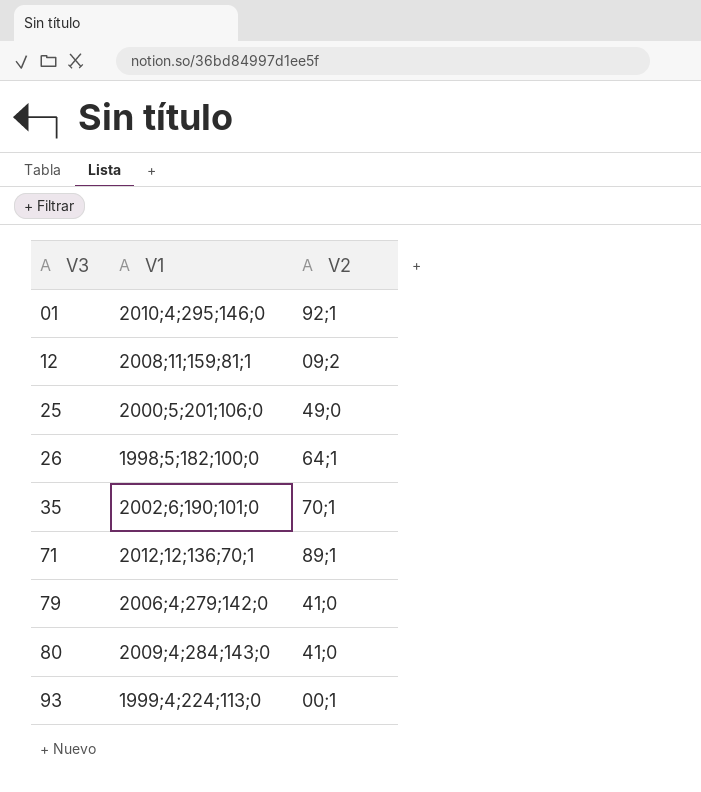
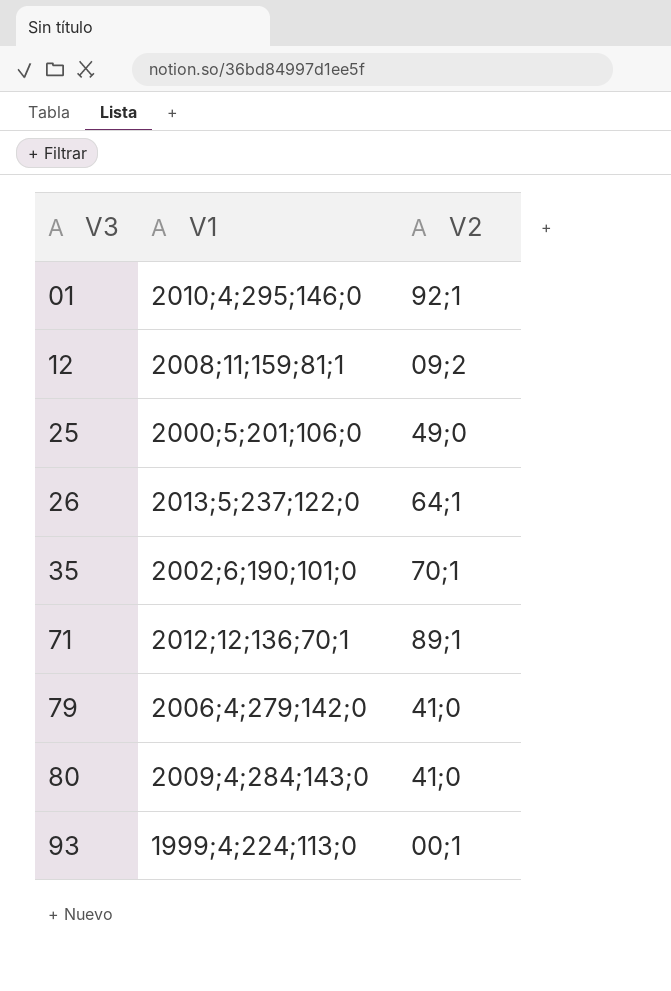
26 | V1: 1998;5;182;100;0 -> 2013;5;237;122;0

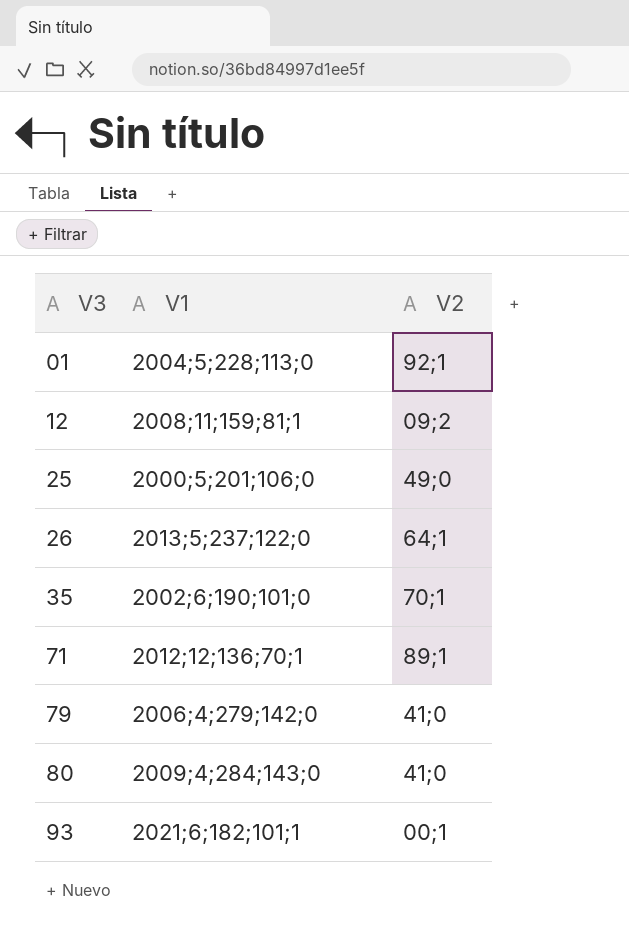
01 | V1: 2010;4;295;146;0 -> 2004;5;228;113;0
93 | V1: 1999;4;224;113;0 -> 2021;6;182;101;1

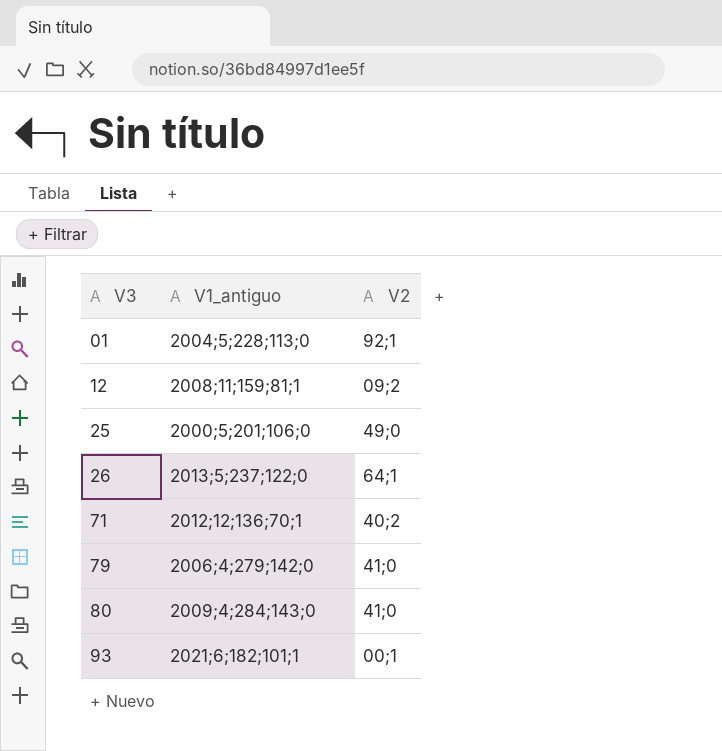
column name: V1 -> V1_antiguo
row 35: 2002;6;190;101;0 | 70;1 -> none
71 | V2: 89;1 -> 40;2

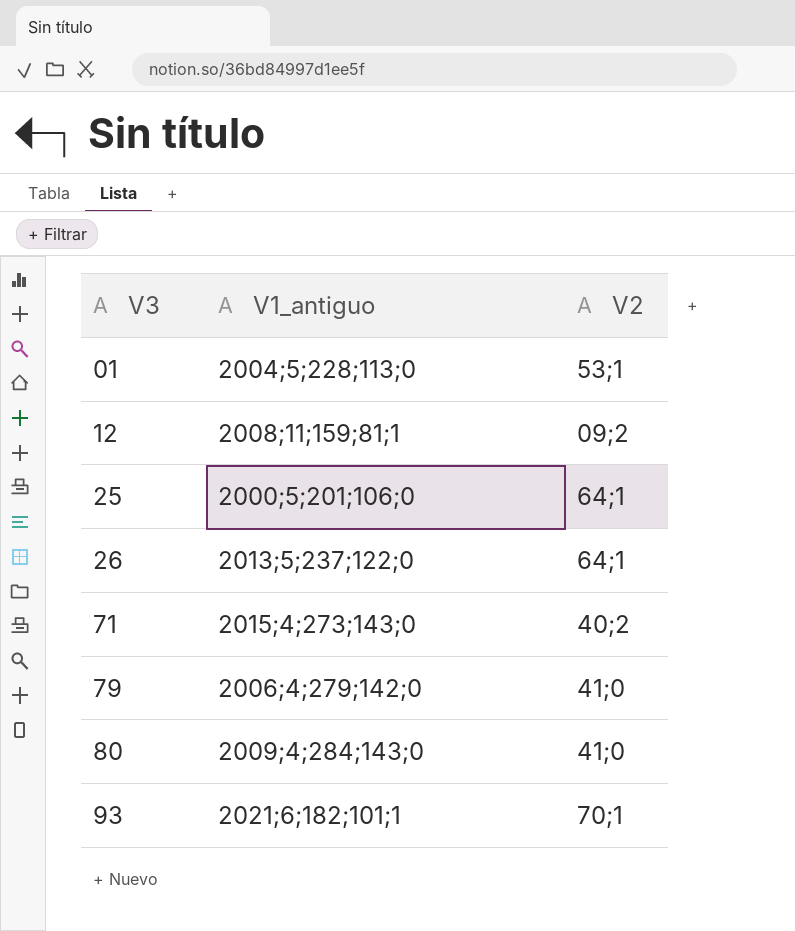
01 | V2: 92;1 -> 53;1
25 | V2: 49;0 -> 64;1
71 | V1_antiguo: 2012;12;136;70;1 -> 2015;4;273;143;0
93 | V2: 00;1 -> 70;1

